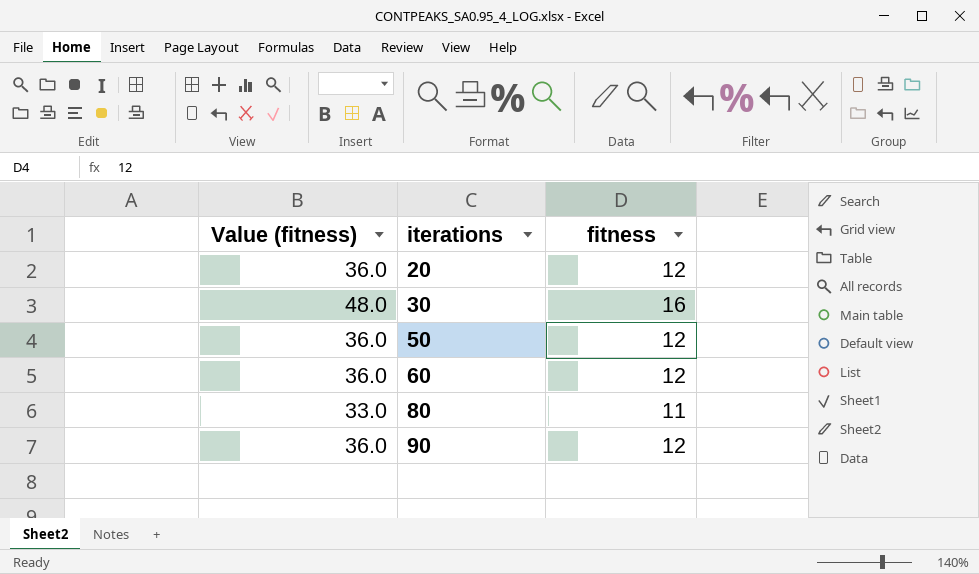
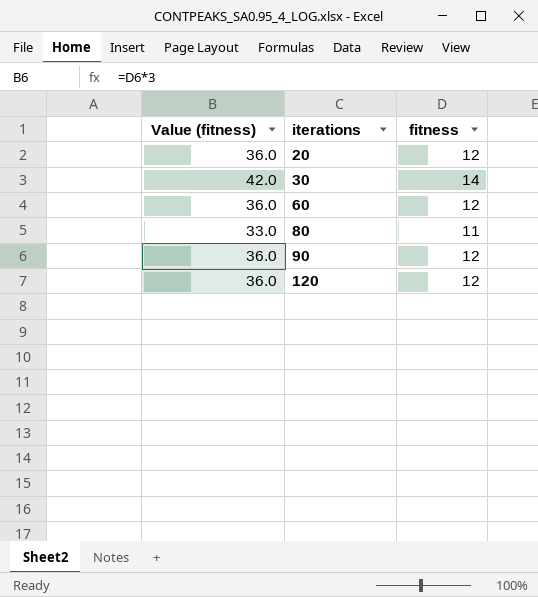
row 50: 36.0 | 12 -> none
30 | Value (fitness): 48.0 -> 42.0
30 | fitness: 16 -> 14
row 120: none -> 36.0 | 12

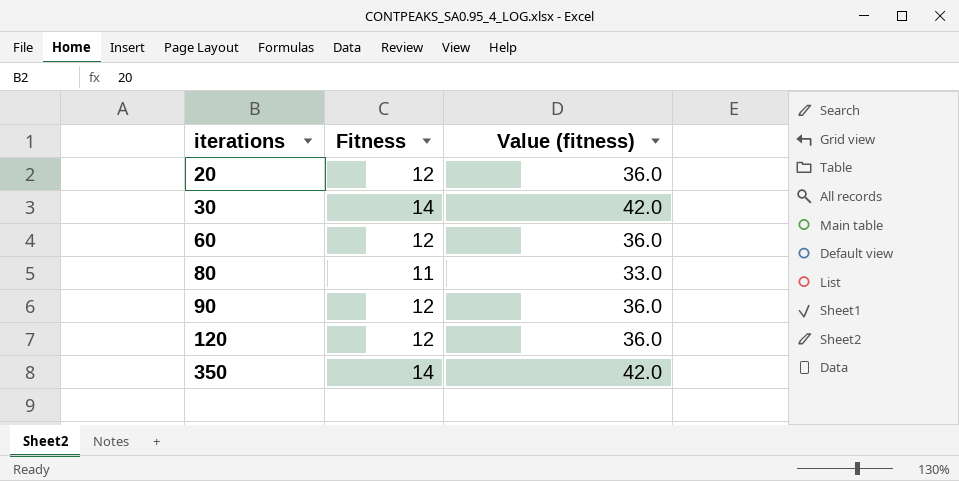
column name: fitness -> Fitness
column Value (fitness) | position: 1 -> 3
row 350: none -> 14 | 42.0

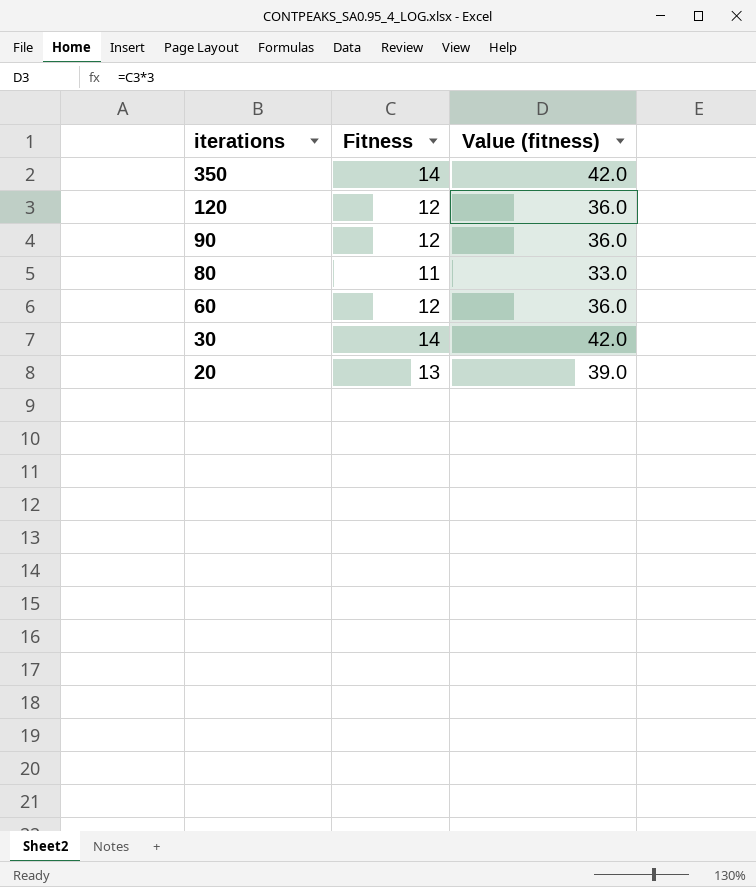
row order: iterations ascending -> iterations descending
20 | Fitness: 12 -> 13
20 | Value (fitness): 36.0 -> 39.0

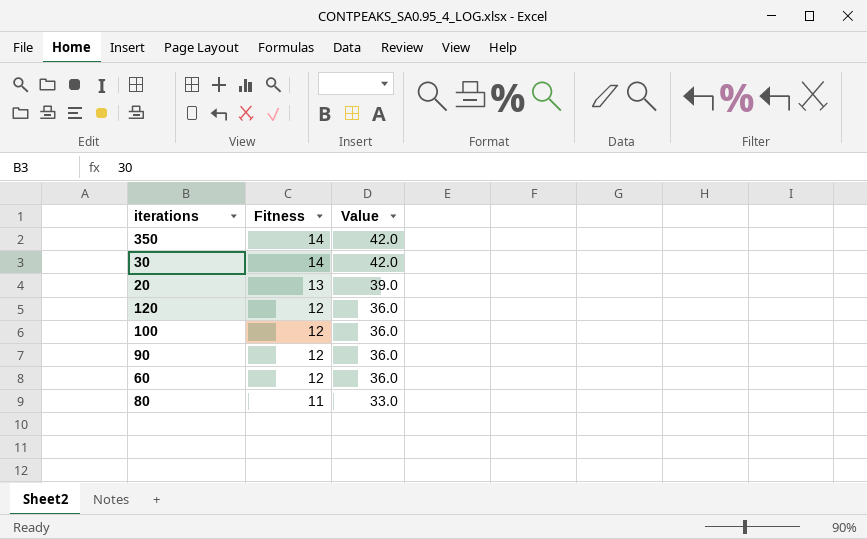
row order: iterations descending -> Fitness descending
column name: Value (fitness) -> Value
row 100: none -> 12 | 36.0

